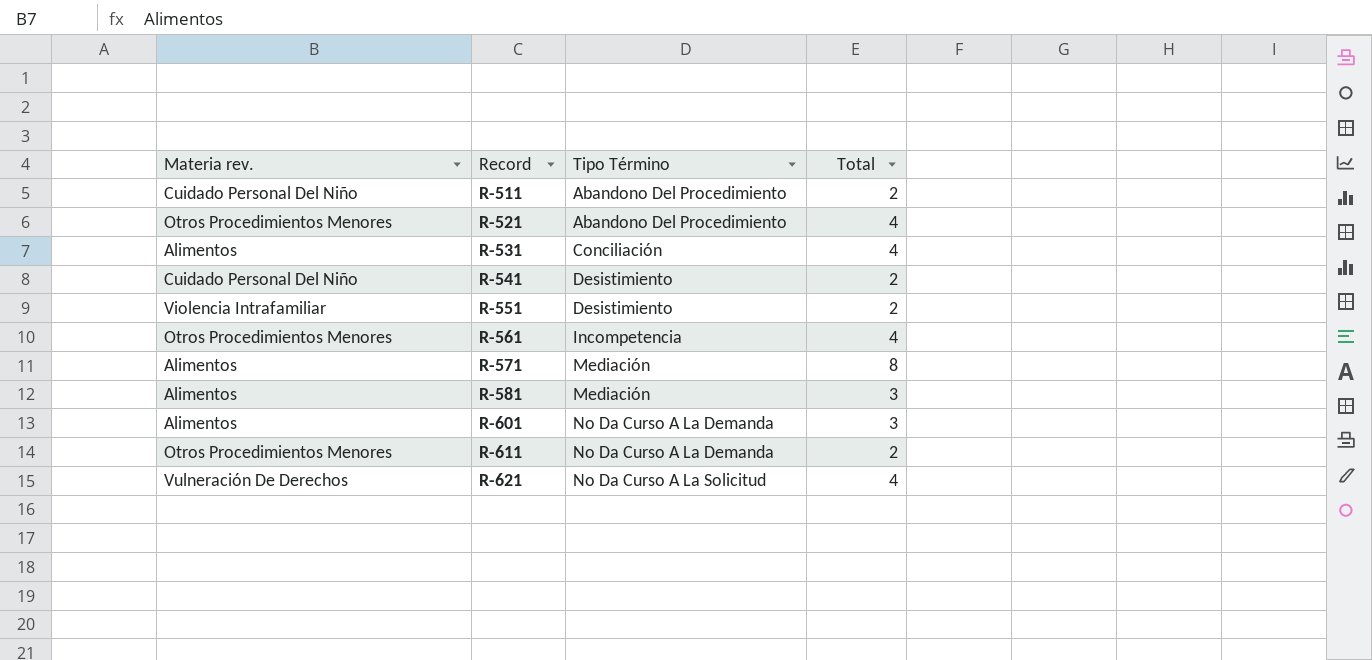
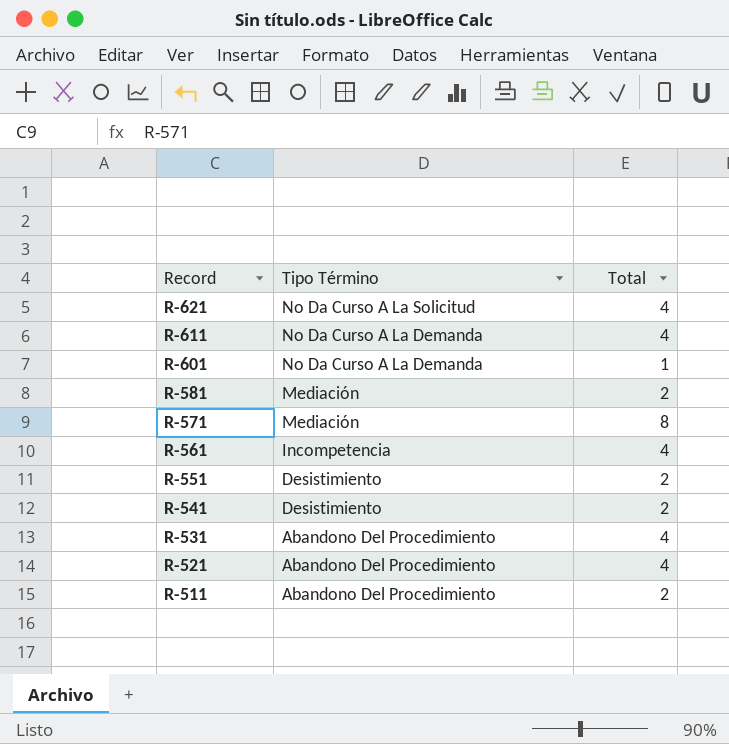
row order: Record ascending -> Record descending
column Materia rev. | position: 1 -> none
R-611 | Total: 2 -> 4
R-601 | Total: 3 -> 1
R-581 | Total: 3 -> 2
R-531 | Tipo Término: Conciliación -> Abandono Del Procedimiento

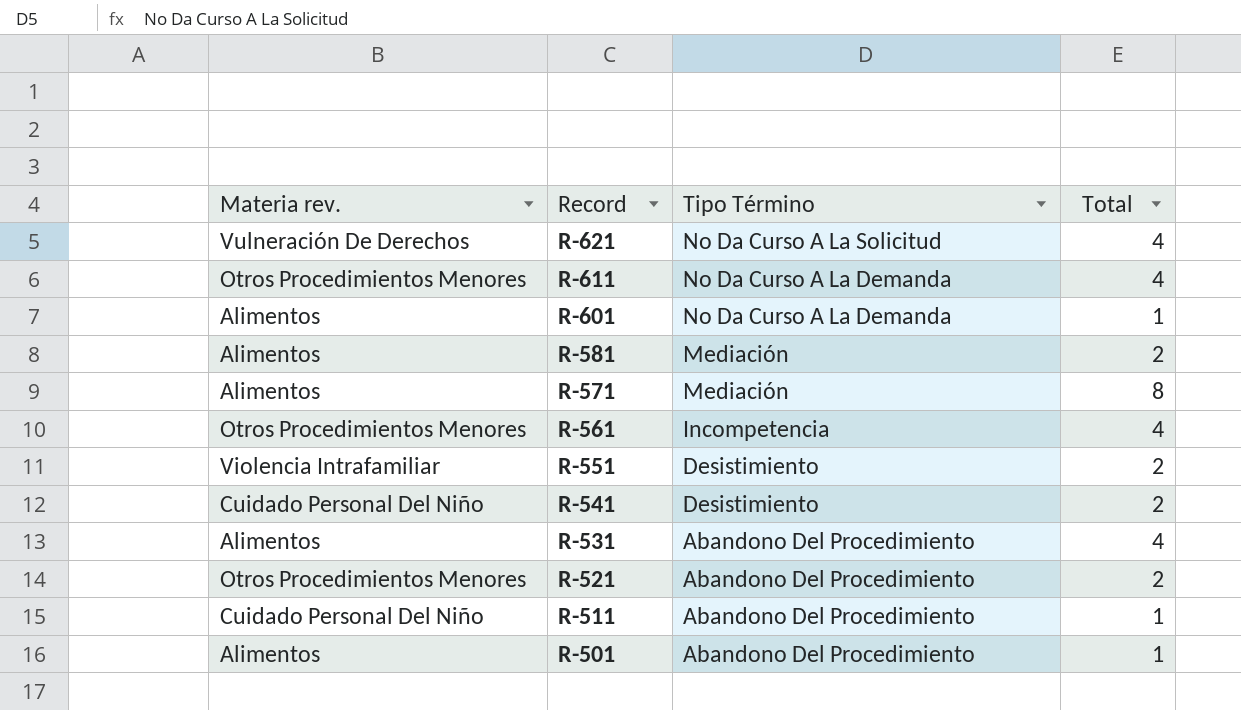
column Materia rev. | position: none -> 1
R-521 | Total: 4 -> 2
R-511 | Total: 2 -> 1
row R-501: none -> Alimentos | Abandono Del Procedimiento | 1

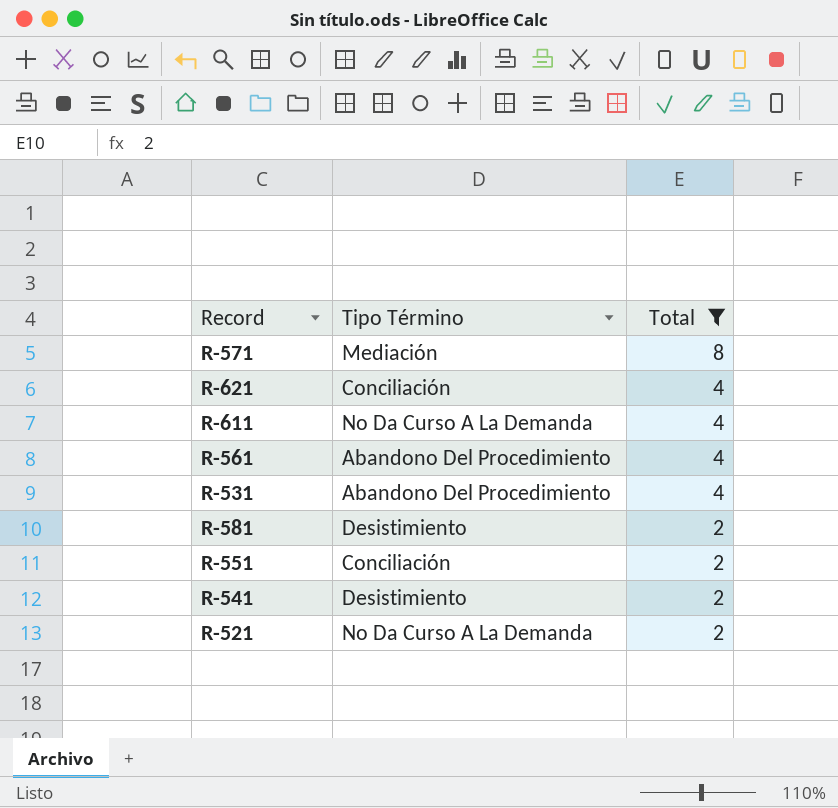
filter: none -> Total != 1
row order: Record descending -> Total descending
column Materia rev. | position: 1 -> none
R-621 | Tipo Término: No Da Curso A La Solicitud -> Conciliación
R-561 | Tipo Término: Incompetencia -> Abandono Del Procedimiento
R-581 | Tipo Término: Mediación -> Desistimiento
R-551 | Tipo Término: Desistimiento -> Conciliación
R-521 | Tipo Término: Abandono Del Procedimiento -> No Da Curso A La Demanda

